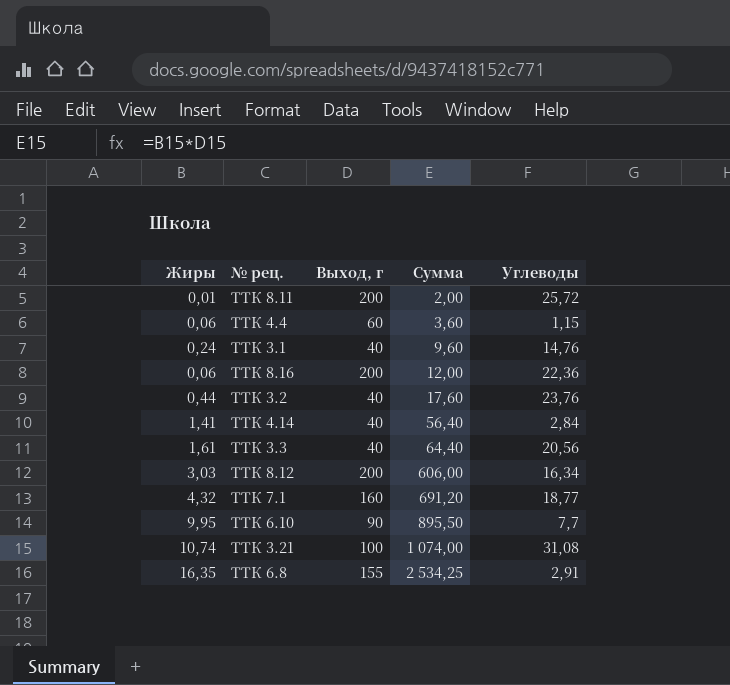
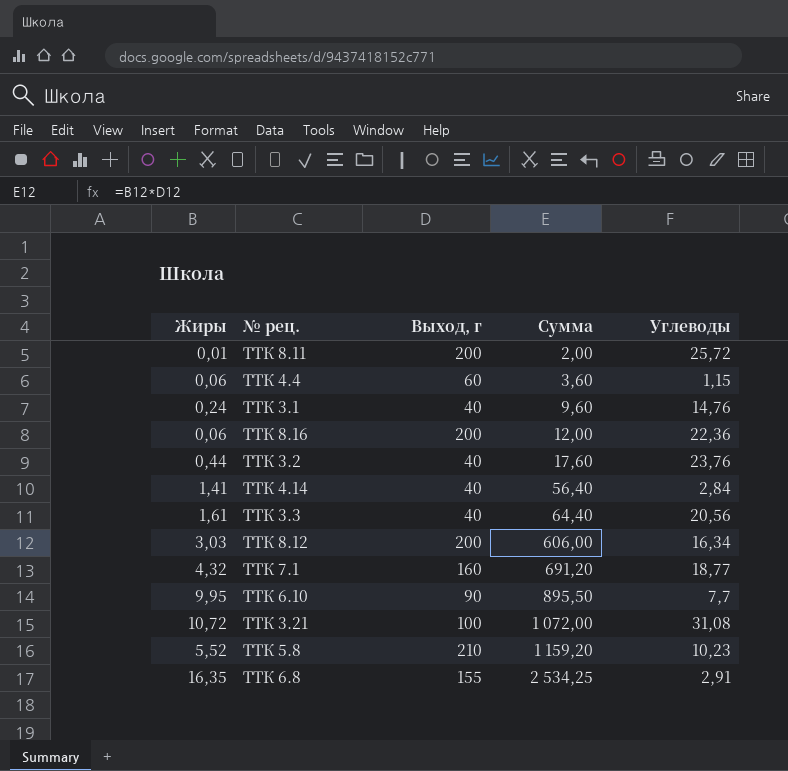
ТТК 3.21 | Жиры: 10,74 -> 10,72
ТТК 3.21 | Сумма: 1 074,00 -> 1 072,00
row ТТК 5.8: none -> 5,52 | 210 | 1 159,20 | 10,23

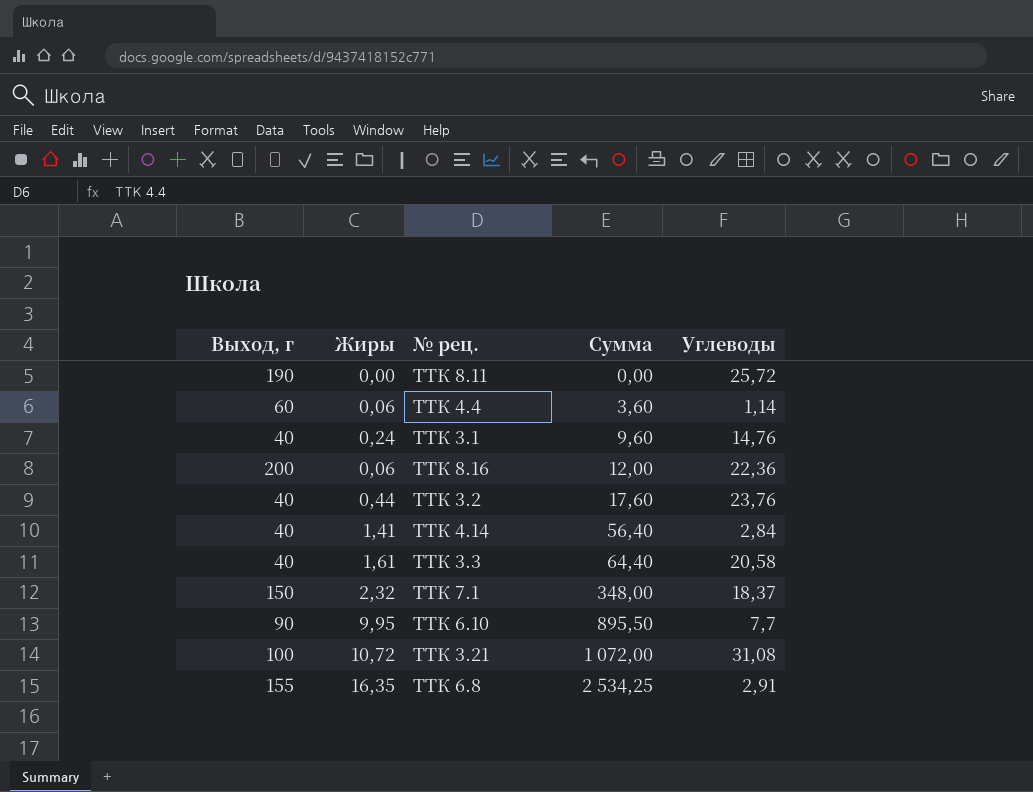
column Выход, г | position: 3 -> 1
row ТТК 8.12: 3,03 | 200 | 606,00 | 16,34 -> none
row ТТК 5.8: 5,52 | 210 | 1 159,20 | 10,23 -> none
ТТК 8.11 | Выход, г: 200 -> 190
ТТК 8.11 | Жиры: 0,01 -> 0,00
ТТК 8.11 | Сумма: 2,00 -> 0,00
ТТК 4.4 | Углеводы: 1,15 -> 1,14
ТТК 3.3 | Углеводы: 20,56 -> 20,58
ТТК 7.1 | Выход, г: 160 -> 150
ТТК 7.1 | Жиры: 4,32 -> 2,32
ТТК 7.1 | Сумма: 691,20 -> 348,00
ТТК 7.1 | Углеводы: 18,77 -> 18,37

